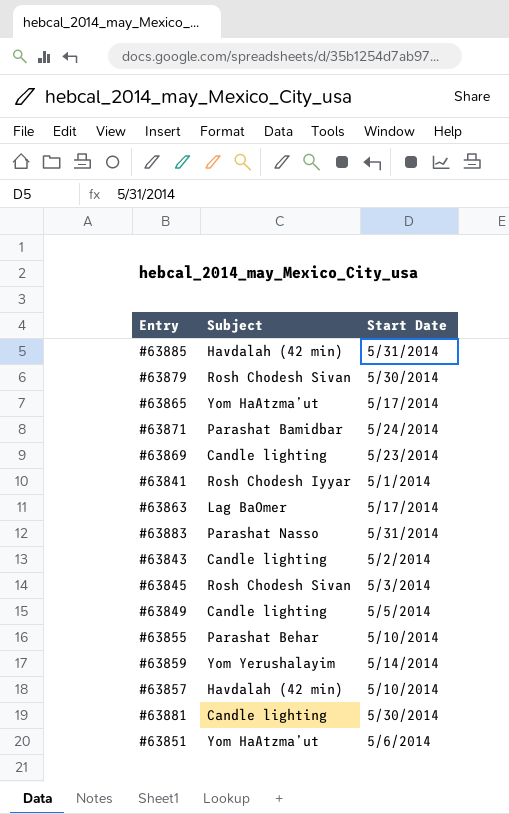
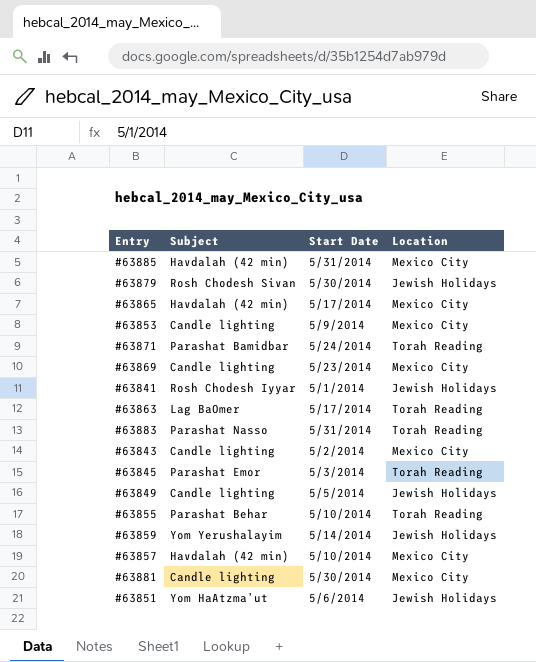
column Location | position: none -> 4
#63865 | Subject: Yom HaAtzma’ut -> Havdalah (42 min)
row #63853: none -> Candle lighting | 5/9/2014 | Mexico City
#63845 | Subject: Rosh Chodesh Sivan -> Parashat Emor

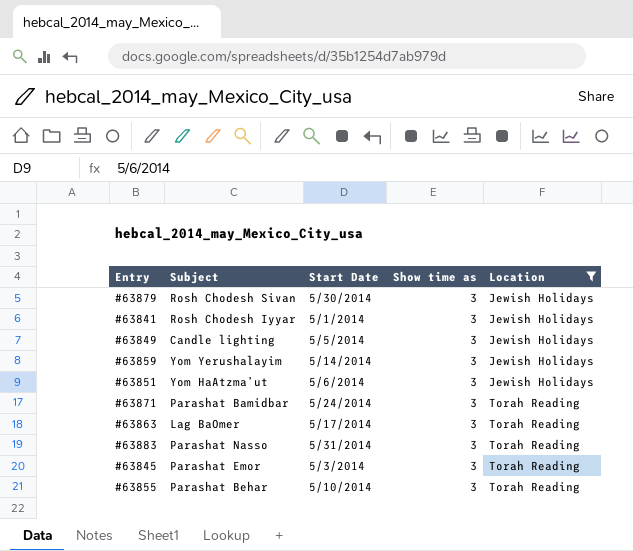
filter: none -> Location != Mexico City
row order: none -> Location ascending
column Show time as | position: none -> 4

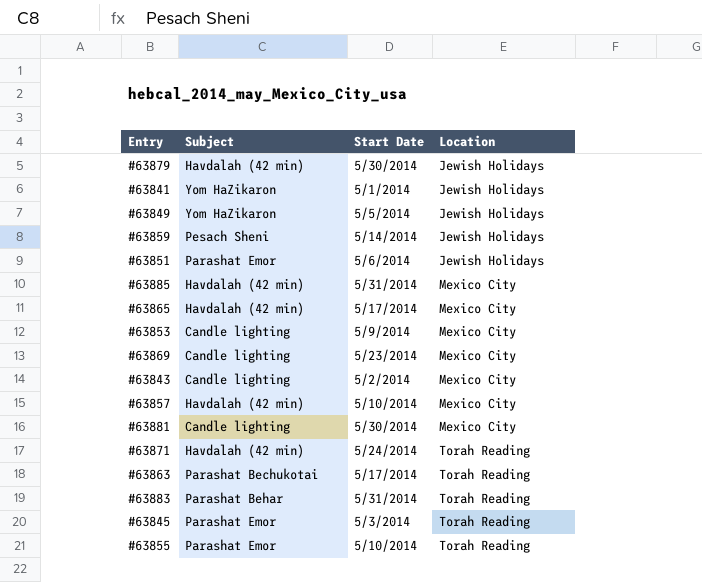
filter: Location != Mexico City -> none
column Show time as | position: 4 -> none
#63879 | Subject: Rosh Chodesh Sivan -> Havdalah (42 min)
#63841 | Subject: Rosh Chodesh Iyyar -> Yom HaZikaron
#63849 | Subject: Candle lighting -> Yom HaZikaron
#63859 | Subject: Yom Yerushalayim -> Pesach Sheni
#63851 | Subject: Yom HaAtzma’ut -> Parashat Emor
#63871 | Subject: Parashat Bamidbar -> Havdalah (42 min)
#63863 | Subject: Lag BaOmer -> Parashat Bechukotai
#63883 | Subject: Parashat Nasso -> Parashat Behar
#63855 | Subject: Parashat Behar -> Parashat Emor

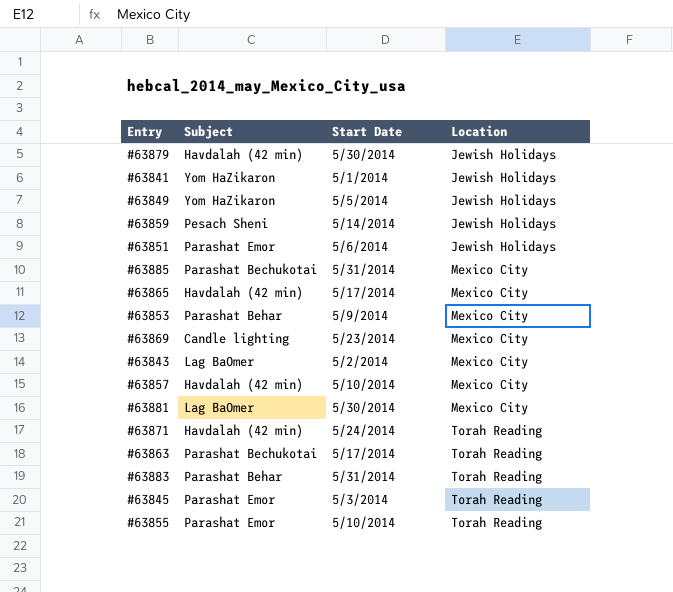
#63885 | Subject: Havdalah (42 min) -> Parashat Bechukotai
#63853 | Subject: Candle lighting -> Parashat Behar
#63843 | Subject: Candle lighting -> Lag BaOmer
#63881 | Subject: Candle lighting -> Lag BaOmer

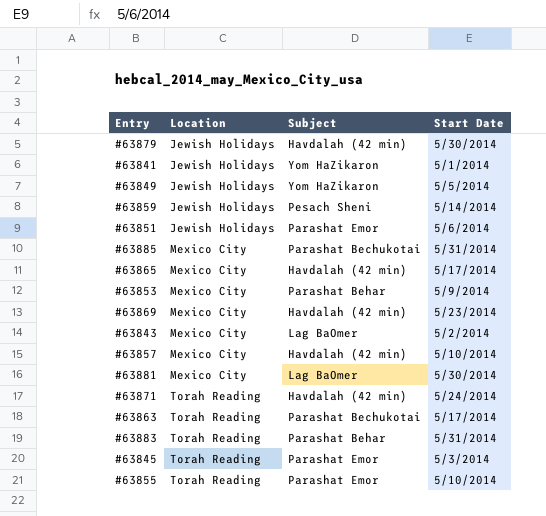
column Location | position: 4 -> 2
#63869 | Subject: Candle lighting -> Havdalah (42 min)

